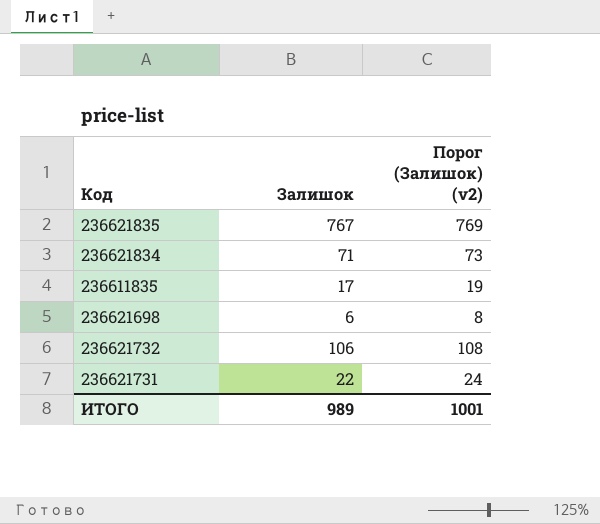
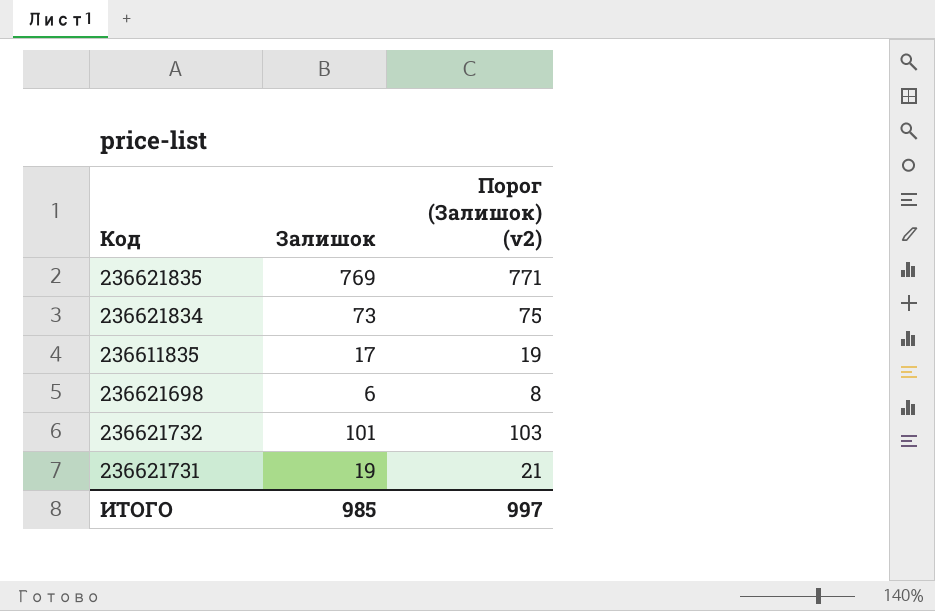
236621835 | Залишок: 767 -> 769
236621835 | Порог (Залишок) (v2): 769 -> 771
236621834 | Залишок: 71 -> 73
236621834 | Порог (Залишок) (v2): 73 -> 75
236621732 | Залишок: 106 -> 101
236621732 | Порог (Залишок) (v2): 108 -> 103
236621731 | Залишок: 22 -> 19
236621731 | Порог (Залишок) (v2): 24 -> 21
ИТОГО | Залишок: 989 -> 985
ИТОГО | Порог (Залишок) (v2): 1001 -> 997

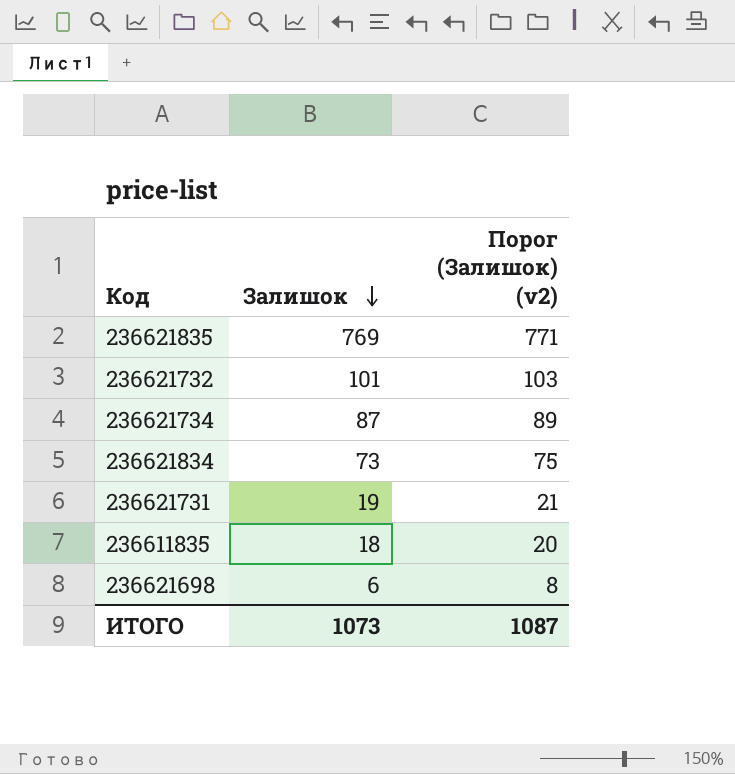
row order: none -> Залишок descending
row 236621734: none -> 87 | 89
236611835 | Залишок: 17 -> 18
236611835 | Порог (Залишок) (v2): 19 -> 20
ИТОГО | Залишок: 985 -> 1073
ИТОГО | Порог (Залишок) (v2): 997 -> 1087

